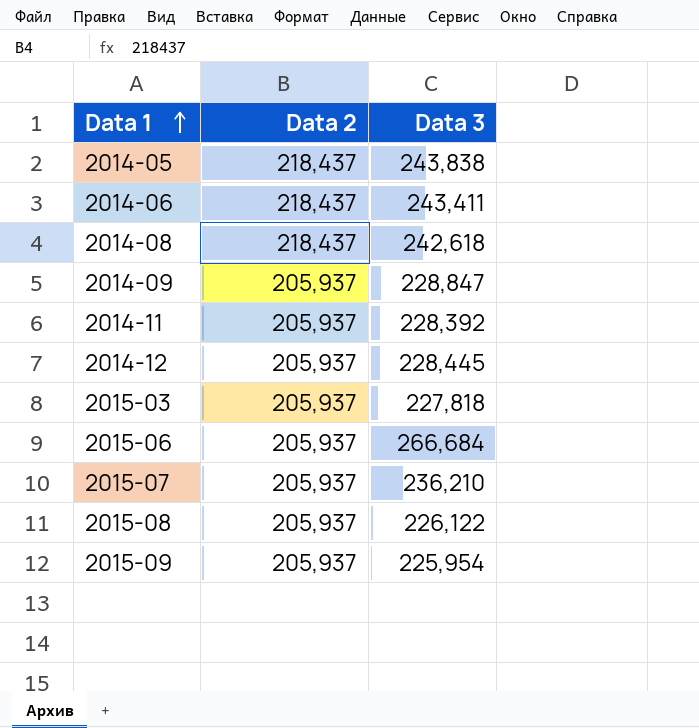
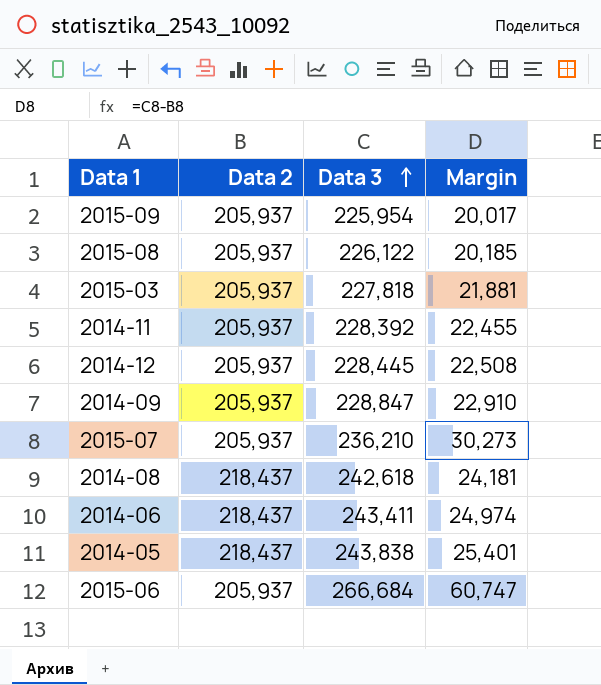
row order: Data 1 ascending -> Data 3 ascending
column Margin | formula: none -> [Data 3] - [Data 2]

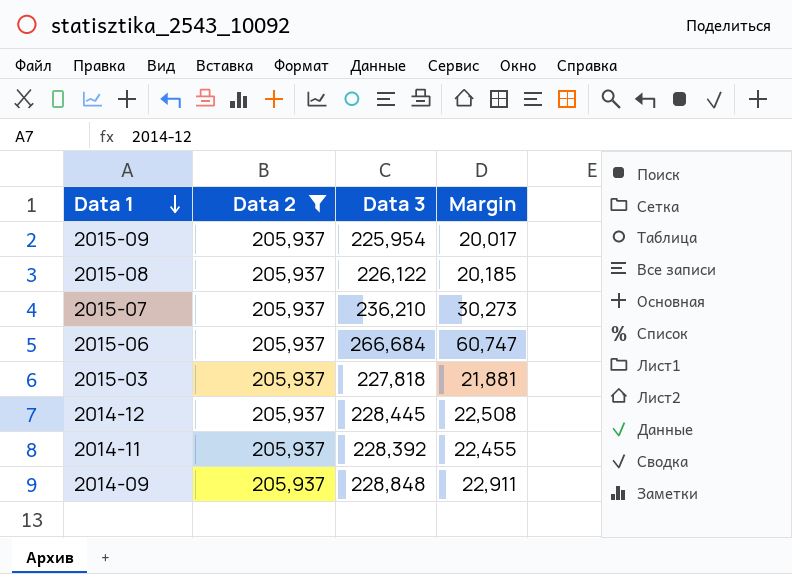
filter: none -> Data 2 = 205,937
row order: Data 3 ascending -> Data 1 descending
2014-09 | Data 3: 228,847 -> 228,848
2014-09 | Margin: 22,910 -> 22,911

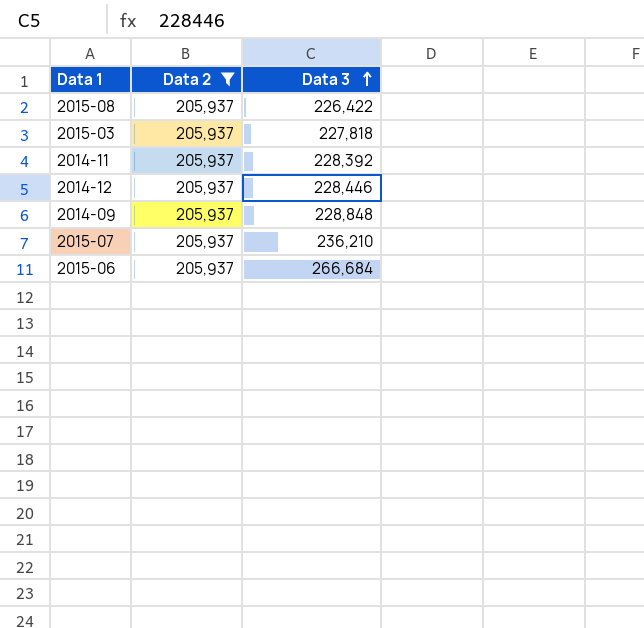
row order: Data 1 descending -> Data 3 ascending
column Margin | formula: [Data 3] - [Data 2] -> none
row 2015-09: 205,937 | 225,954 | 20,017 -> none
2015-08 | Data 3: 226,122 -> 226,422
2014-12 | Data 3: 228,445 -> 228,446

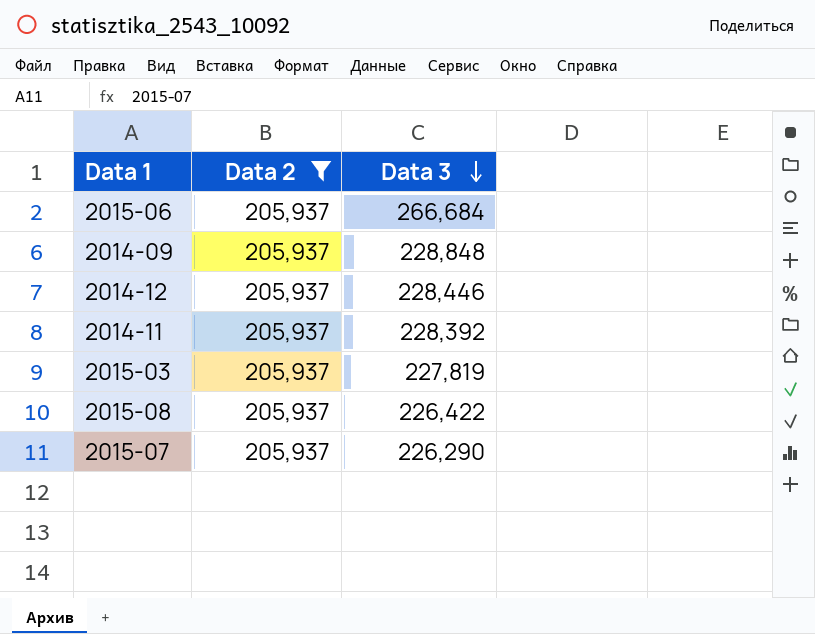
row order: Data 3 ascending -> Data 3 descending
2015-03 | Data 3: 227,818 -> 227,819
2015-07 | Data 3: 236,210 -> 226,290

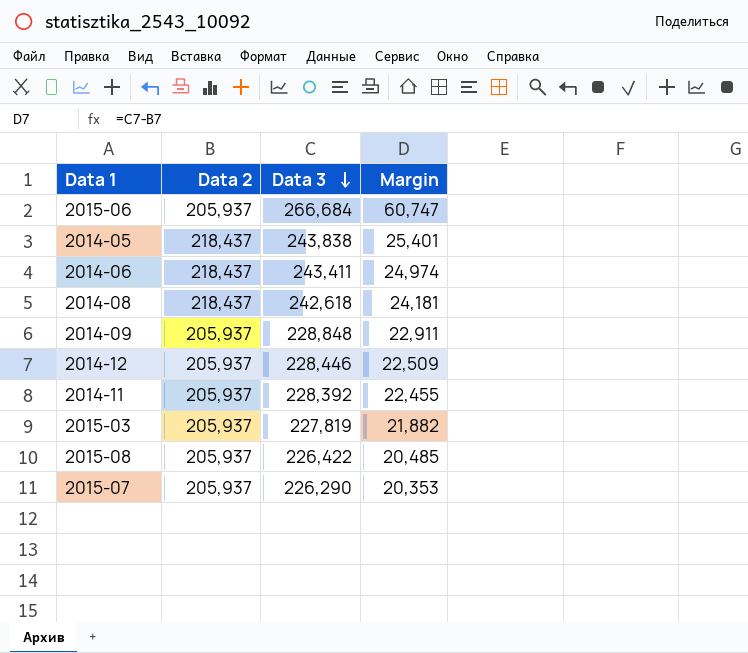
filter: Data 2 = 205,937 -> none
column Margin | formula: none -> [Data 3] - [Data 2]

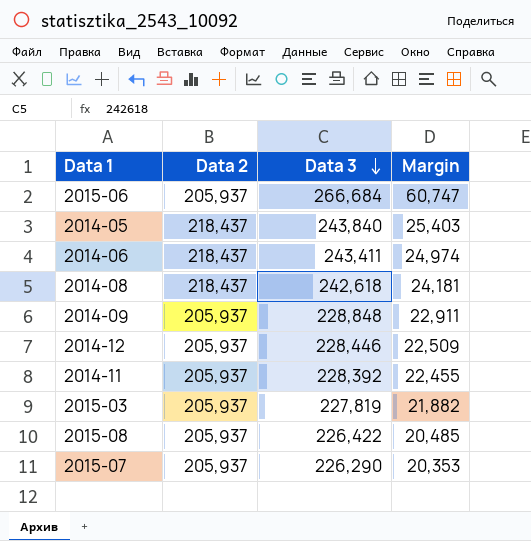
2014-05 | Data 3: 243,838 -> 243,840
2014-05 | Margin: 25,401 -> 25,403

